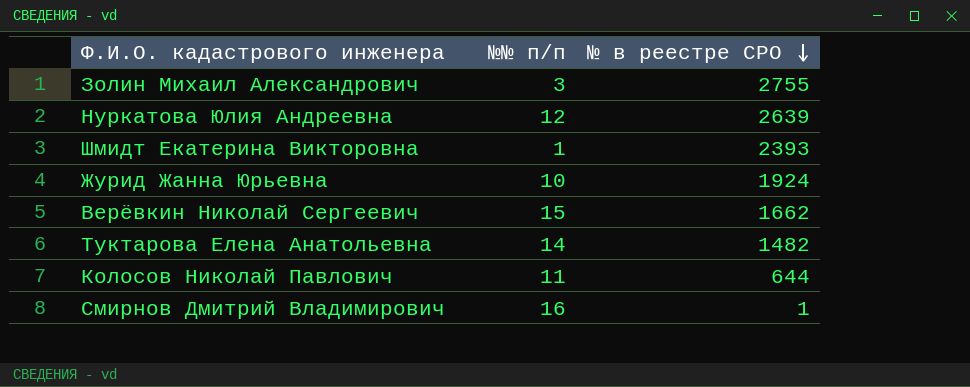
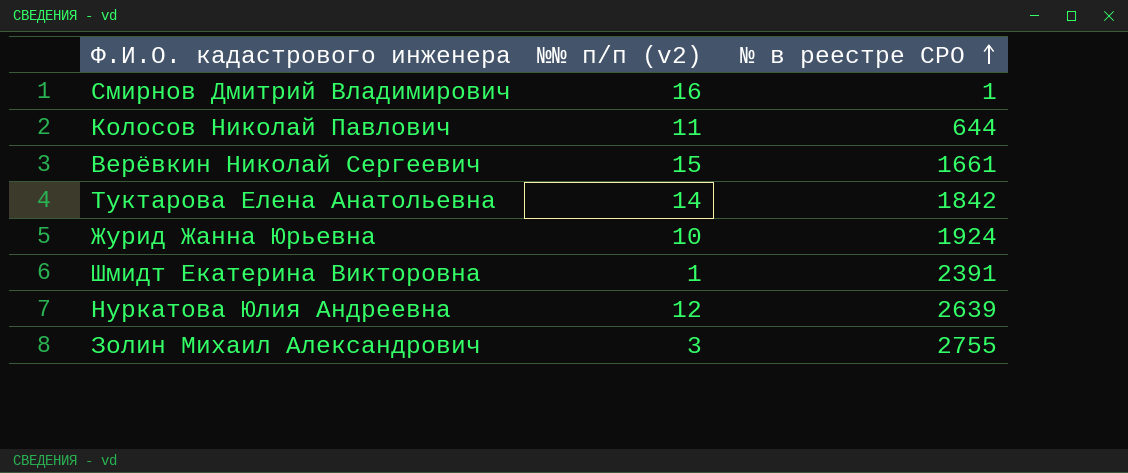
row order: № в реестре СРО descending -> № в реестре СРО ascending
column name: №№ п/п -> №№ п/п (v2)
Верёвкин Николай Сергеевич | № в реестре СРО: 1662 -> 1661
Туктарова Елена Анатольевна | № в реестре СРО: 1482 -> 1842
Шмидт Екатерина Викторовна | № в реестре СРО: 2393 -> 2391

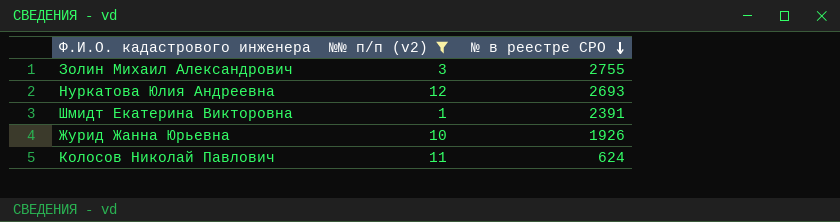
filter: none -> №№ п/п (v2) <= 12
row order: № в реестре СРО ascending -> № в реестре СРО descending
Нуркатова Юлия Андреевна | № в реестре СРО: 2639 -> 2693
Журид Жанна Юрьевна | № в реестре СРО: 1924 -> 1926
Колосов Николай Павлович | № в реестре СРО: 644 -> 624

